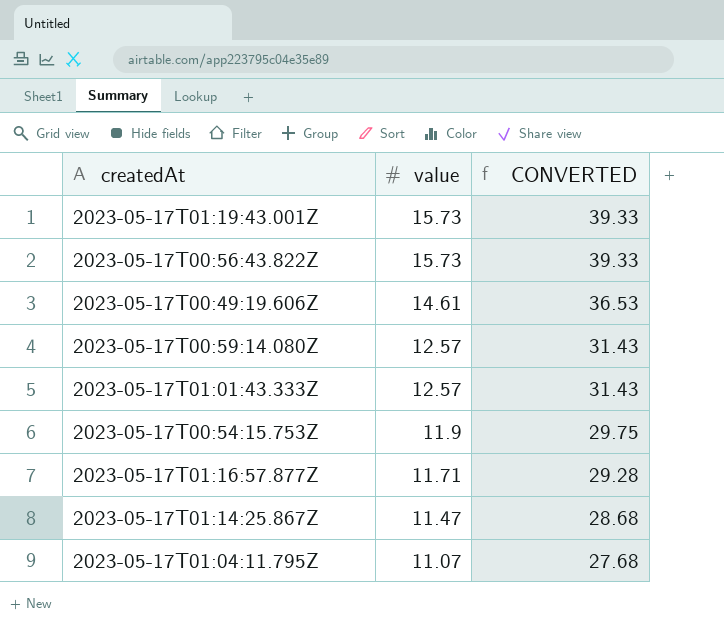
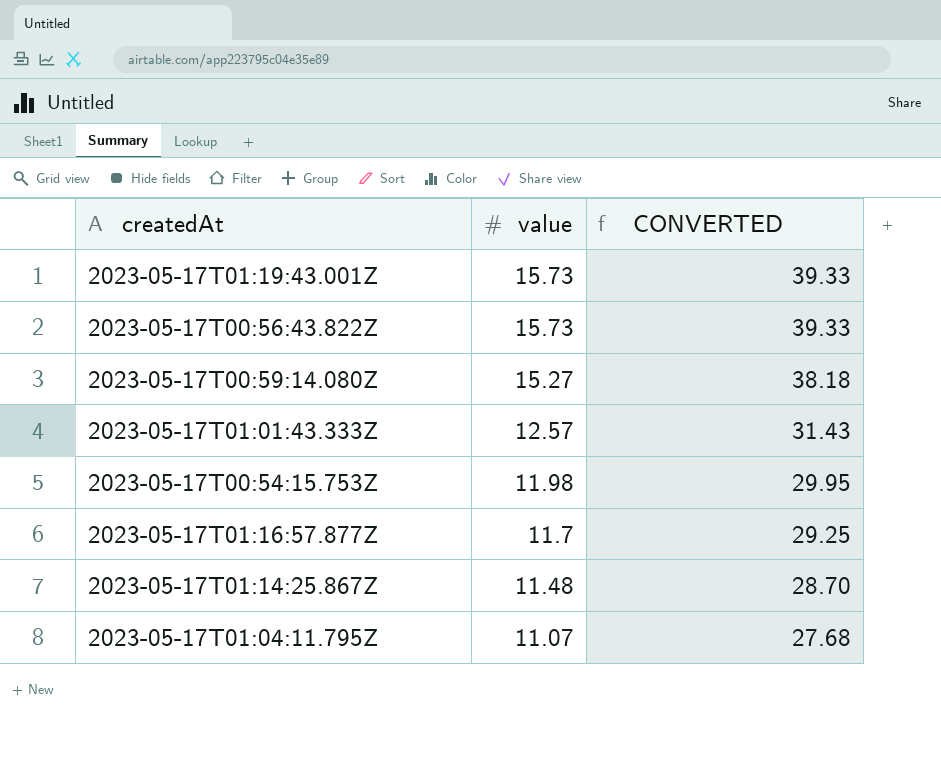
row 2023-05-17T00:49:19.606Z: 14.61 | 36.53 -> none
2023-05-17T00:59:14.080Z | value: 12.57 -> 15.27
2023-05-17T00:59:14.080Z | CONVERTED: 31.43 -> 38.18
2023-05-17T00:54:15.753Z | value: 11.9 -> 11.98
2023-05-17T00:54:15.753Z | CONVERTED: 29.75 -> 29.95
2023-05-17T01:16:57.877Z | value: 11.71 -> 11.7
2023-05-17T01:16:57.877Z | CONVERTED: 29.28 -> 29.25
2023-05-17T01:14:25.867Z | value: 11.47 -> 11.48
2023-05-17T01:14:25.867Z | CONVERTED: 28.68 -> 28.70

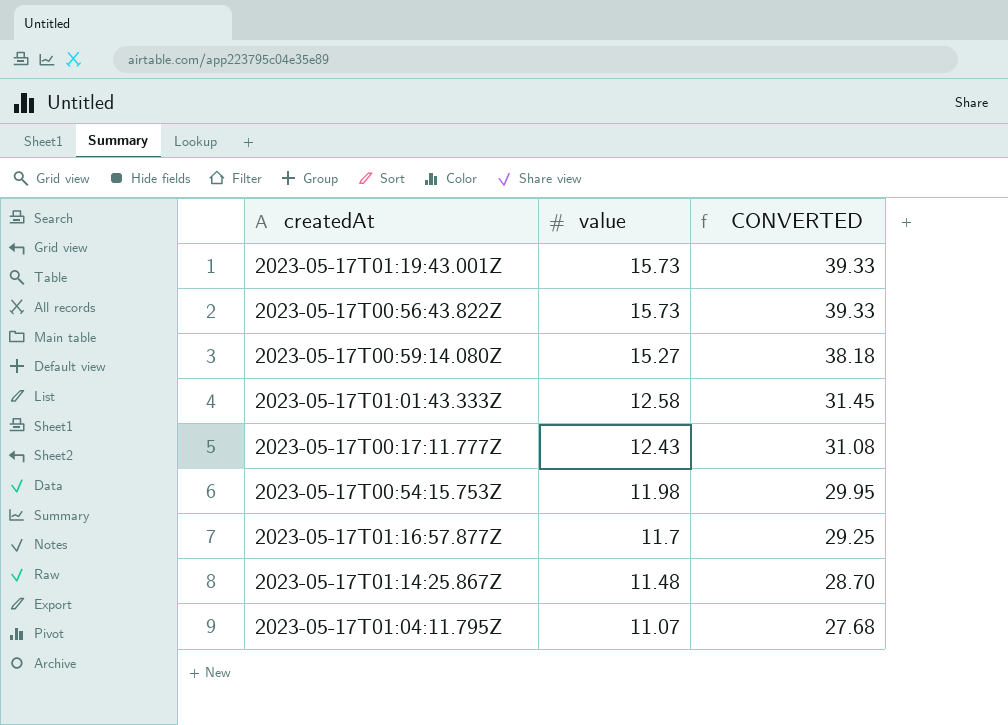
2023-05-17T01:01:43.333Z | value: 12.57 -> 12.58
2023-05-17T01:01:43.333Z | CONVERTED: 31.43 -> 31.45
row 2023-05-17T00:17:11.777Z: none -> 12.43 | 31.08

